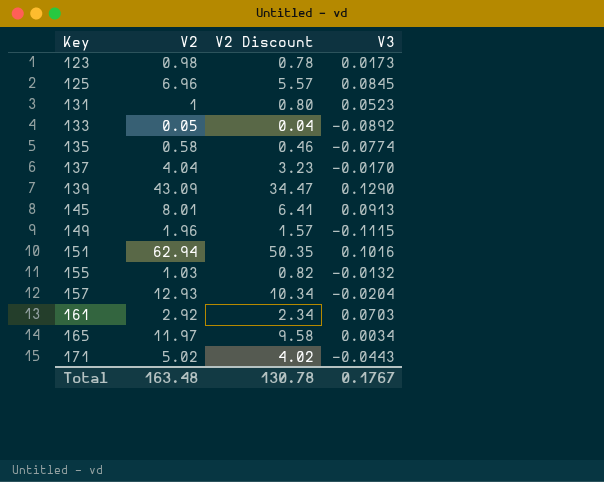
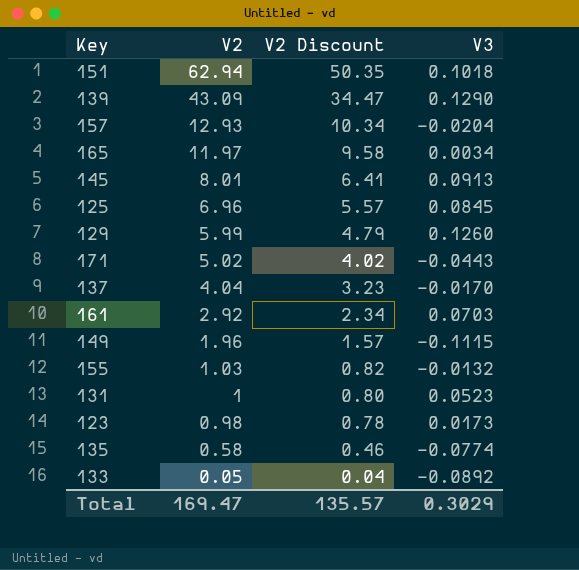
row order: Key ascending -> V2 descending
151 | V3: 0.1016 -> 0.1018
row 129: none -> 5.99 | 4.79 | 0.1260
Total | V2: 163.48 -> 169.47
Total | V2 Discount: 130.78 -> 135.57
Total | V3: 0.1767 -> 0.3029

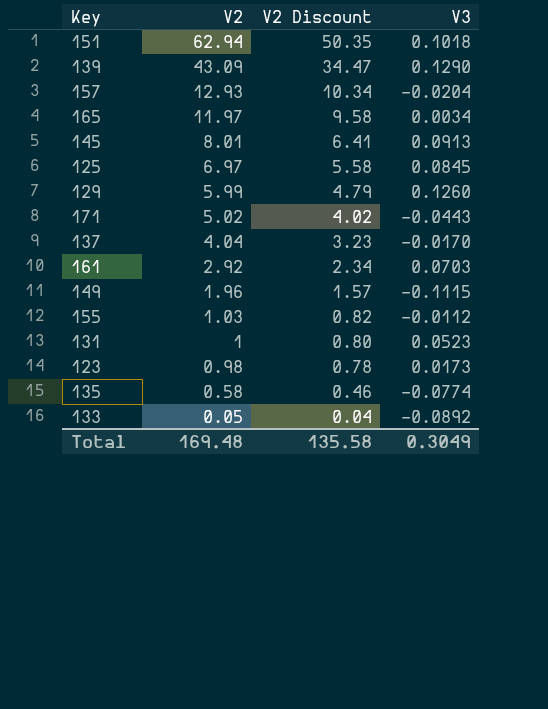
125 | V2: 6.96 -> 6.97
125 | V2 Discount: 5.57 -> 5.58
155 | V3: -0.0132 -> -0.0112
Total | V2: 169.47 -> 169.48
Total | V2 Discount: 135.57 -> 135.58
Total | V3: 0.3029 -> 0.3049

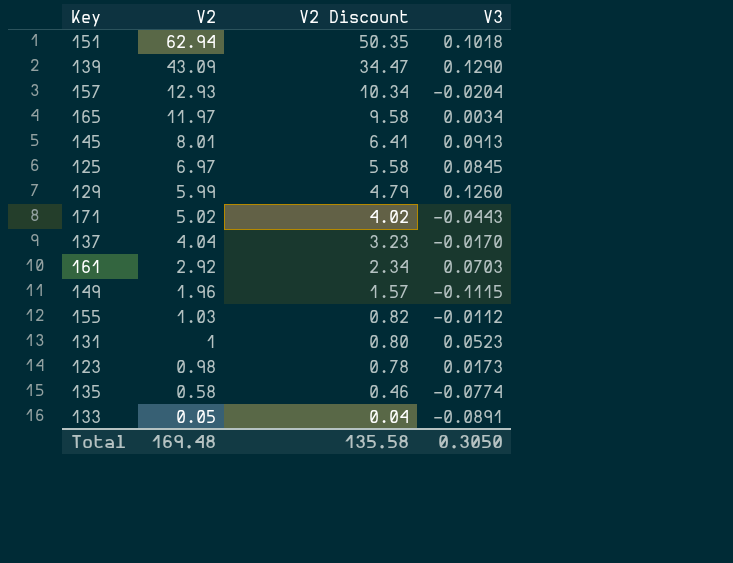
133 | V3: -0.0892 -> -0.0891
Total | V3: 0.3049 -> 0.3050

